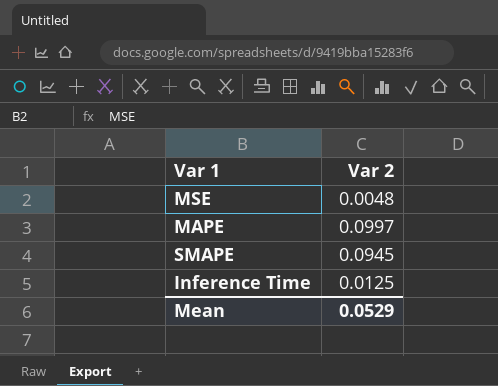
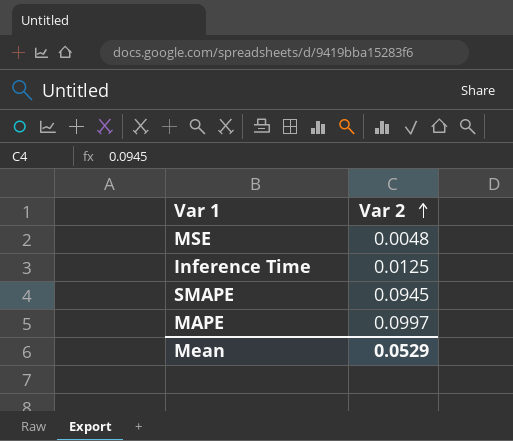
row order: none -> Var 2 ascending

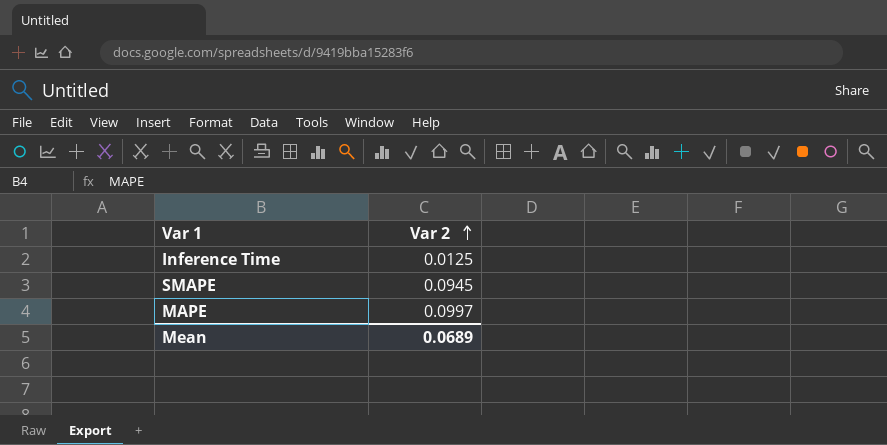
row MSE: 0.0048 -> none
Mean | Var 2: 0.0529 -> 0.0689

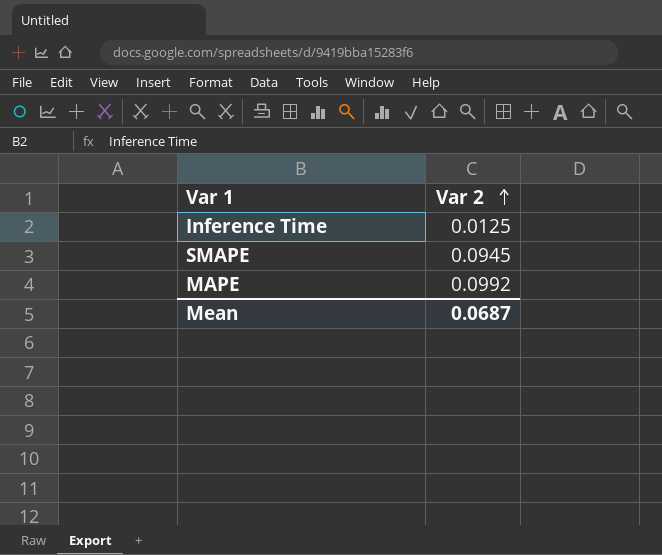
MAPE | Var 2: 0.0997 -> 0.0992
Mean | Var 2: 0.0689 -> 0.0687

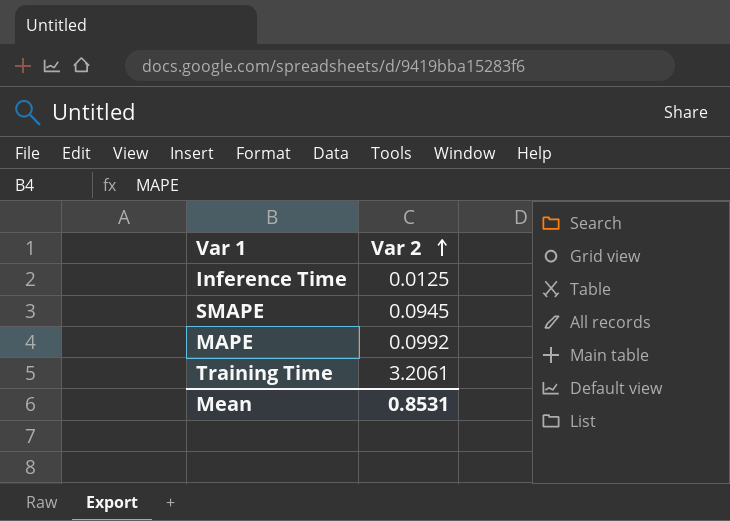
row Training Time: none -> 3.2061
Mean | Var 2: 0.0687 -> 0.8531

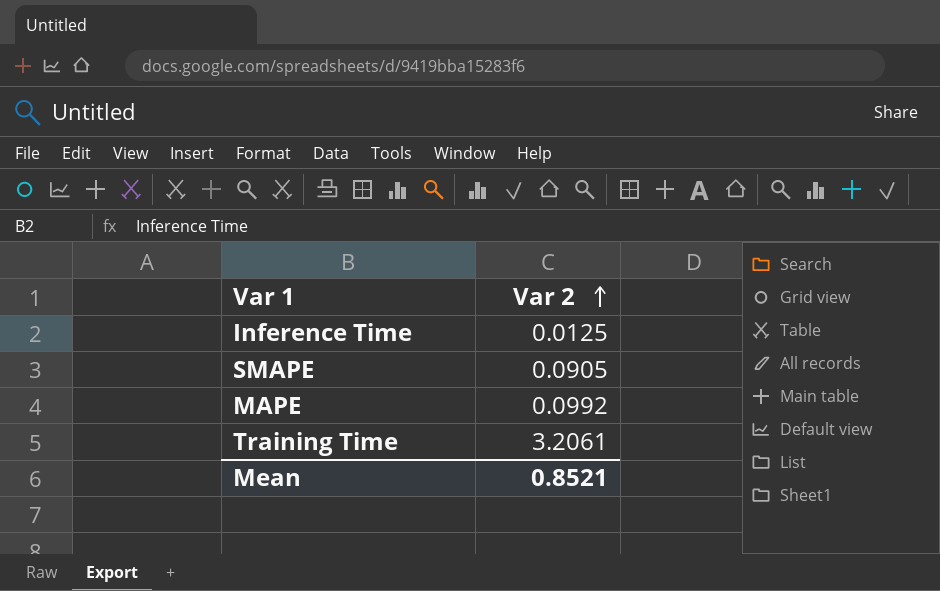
SMAPE | Var 2: 0.0945 -> 0.0905
Mean | Var 2: 0.8531 -> 0.8521

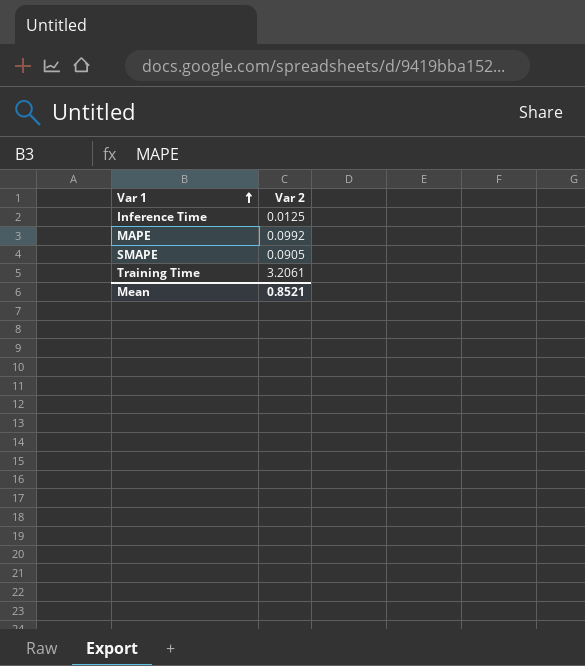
row order: Var 2 ascending -> Var 1 ascending

